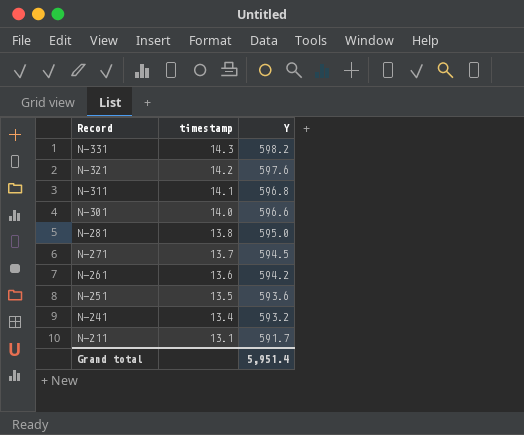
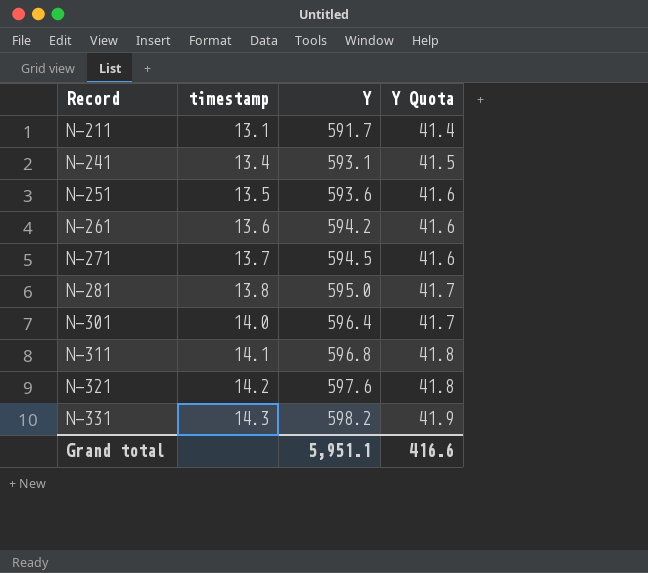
row order: Record descending -> Record ascending
column Y Quota | formula: none -> [Y] * 0.07
N-241 | Y: 593.2 -> 593.1
N-301 | Y: 596.6 -> 596.4
Grand total | Y: 5,951.4 -> 5,951.1

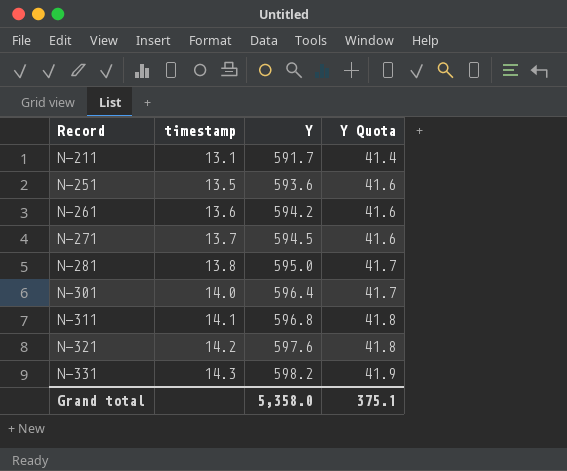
row N-241: 13.4 | 593.1 | 41.5 -> none
Grand total | Y: 5,951.1 -> 5,358.0
Grand total | Y Quota: 416.6 -> 375.1

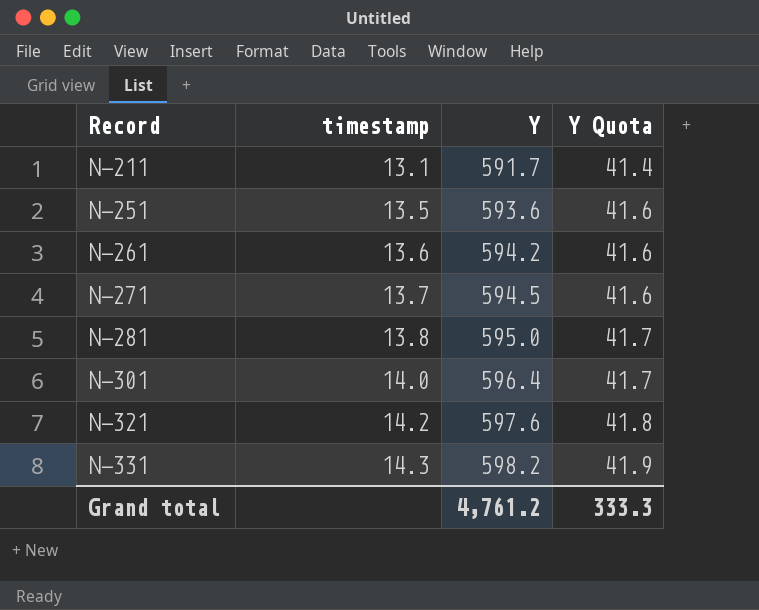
row N-311: 14.1 | 596.8 | 41.8 -> none
Grand total | Y: 5,358.0 -> 4,761.2
Grand total | Y Quota: 375.1 -> 333.3

